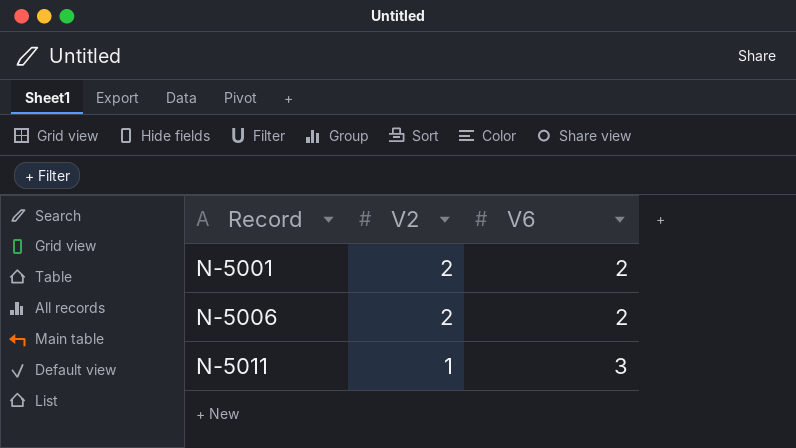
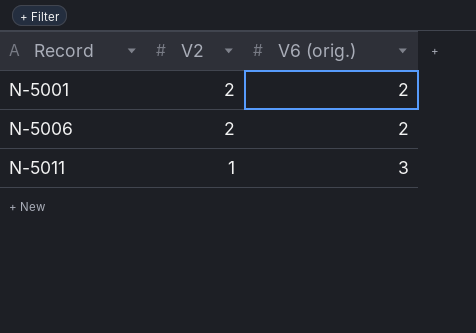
column name: V6 -> V6 (orig.)

